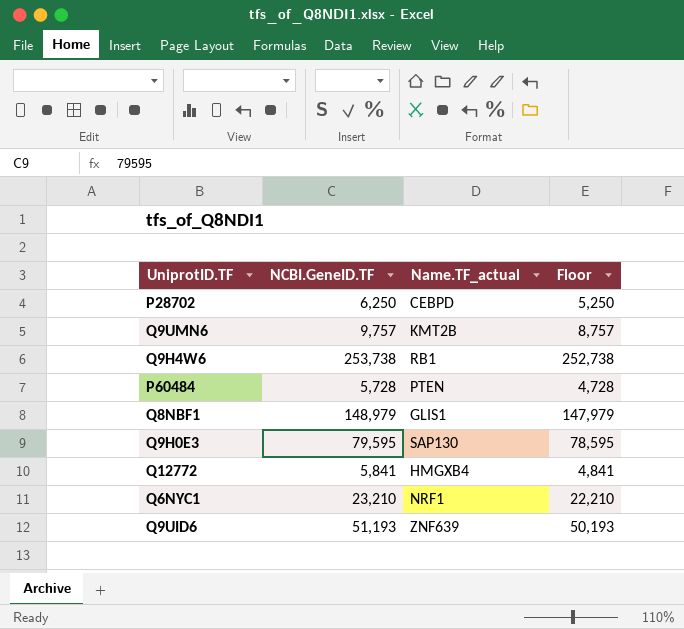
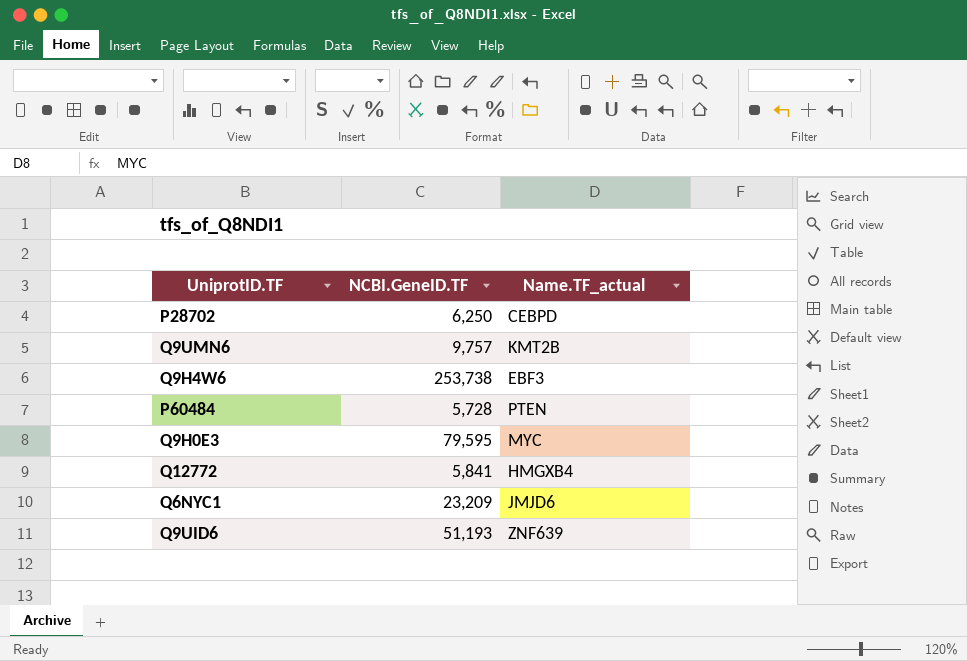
column Floor | formula: [NCBI.GeneID.TF] - 1000 -> none
row Q8NBF1: 148,979 | GLIS1 | 147,979 -> none
Q9H4W6 | Name.TF_actual: RB1 -> EBF3
Q9H0E3 | Name.TF_actual: SAP130 -> MYC
Q6NYC1 | NCBI.GeneID.TF: 23,210 -> 23,209
Q6NYC1 | Name.TF_actual: NRF1 -> JMJD6

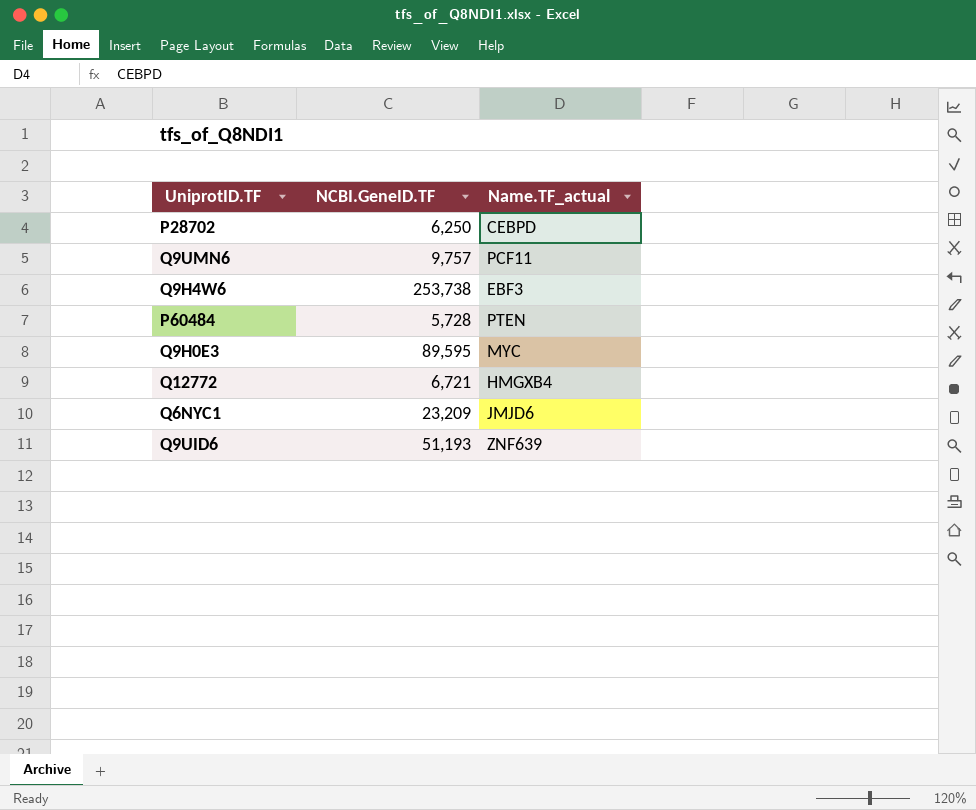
Q9UMN6 | Name.TF_actual: KMT2B -> PCF11
Q9H0E3 | NCBI.GeneID.TF: 79,595 -> 89,595
Q12772 | NCBI.GeneID.TF: 5,841 -> 6,721

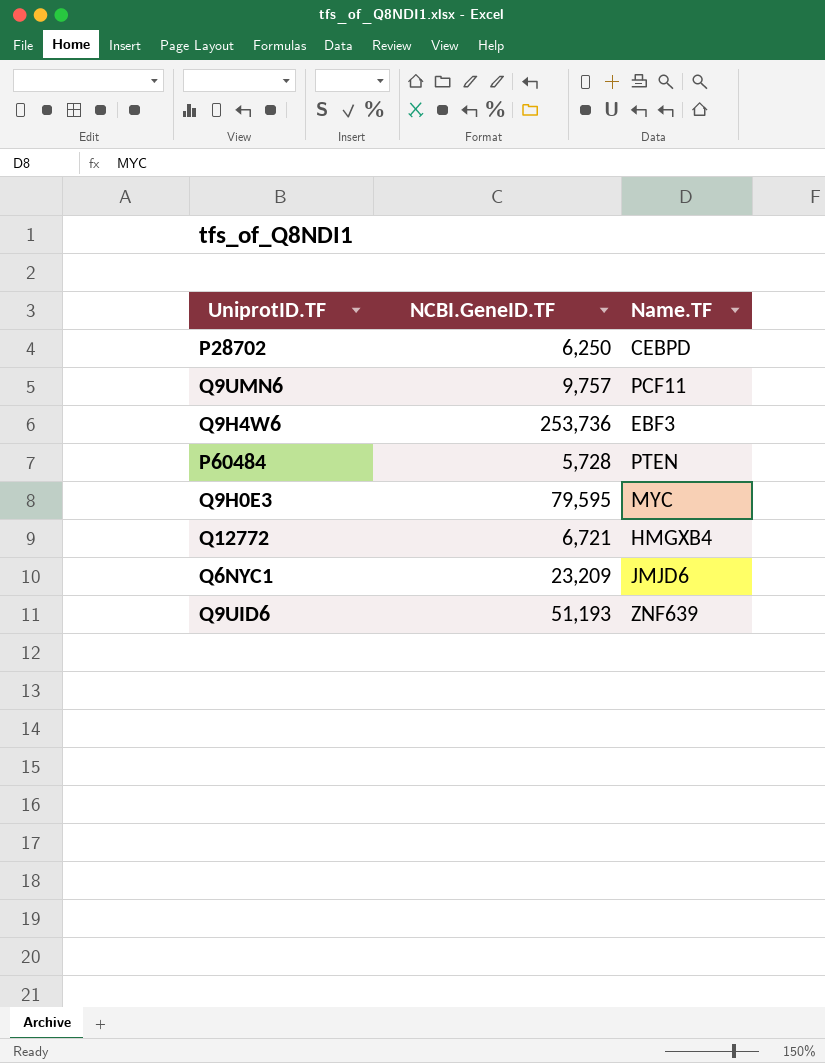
column name: Name.TF_actual -> Name.TF
Q9H4W6 | NCBI.GeneID.TF: 253,738 -> 253,736
Q9H0E3 | NCBI.GeneID.TF: 89,595 -> 79,595

